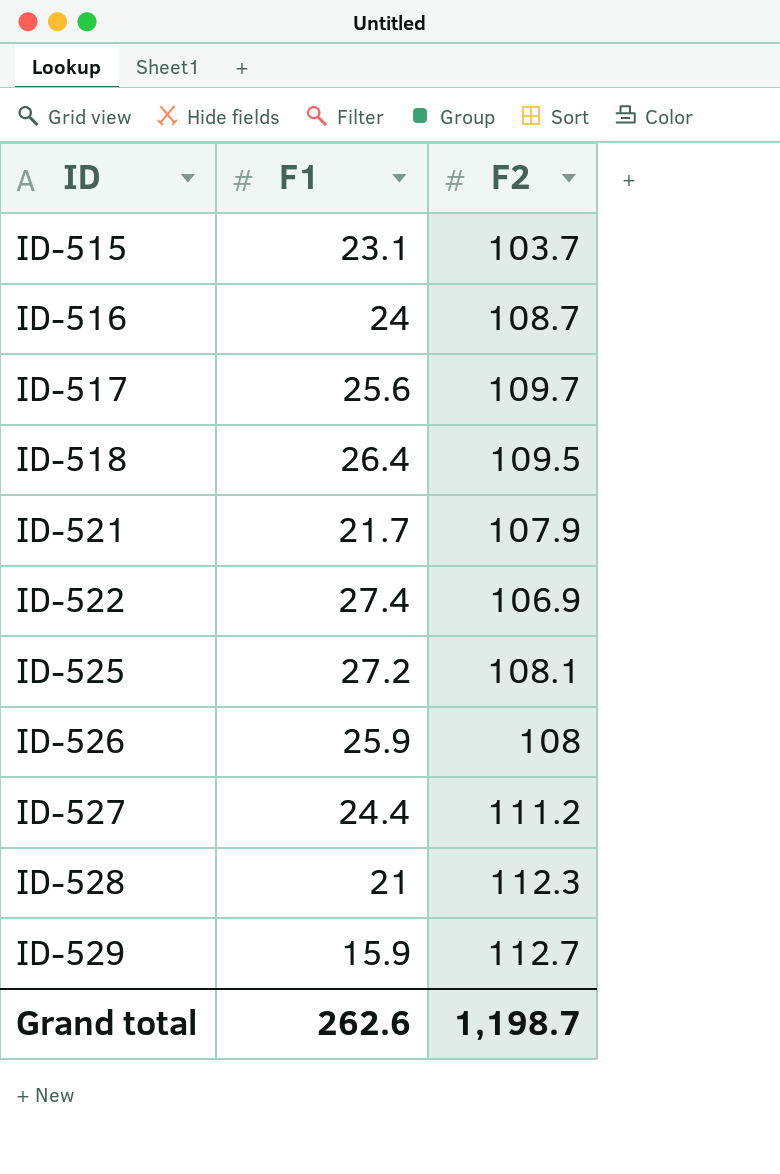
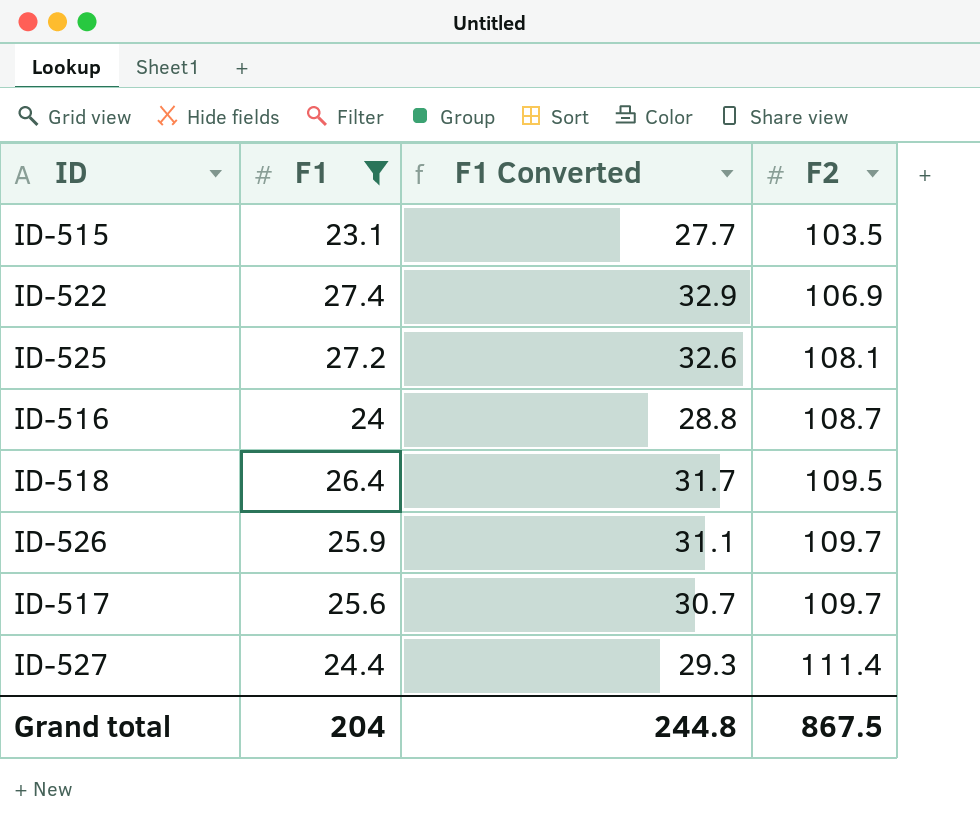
filter: none -> F1 >= 23.1
row order: ID ascending -> F2 ascending
column F1 Converted | formula: none -> [F1] * 1.2
ID-515 | F2: 103.7 -> 103.5
ID-526 | F2: 108 -> 109.7
ID-527 | F2: 111.2 -> 111.4
Grand total | F1: 262.6 -> 204
Grand total | F2: 1,198.7 -> 867.5

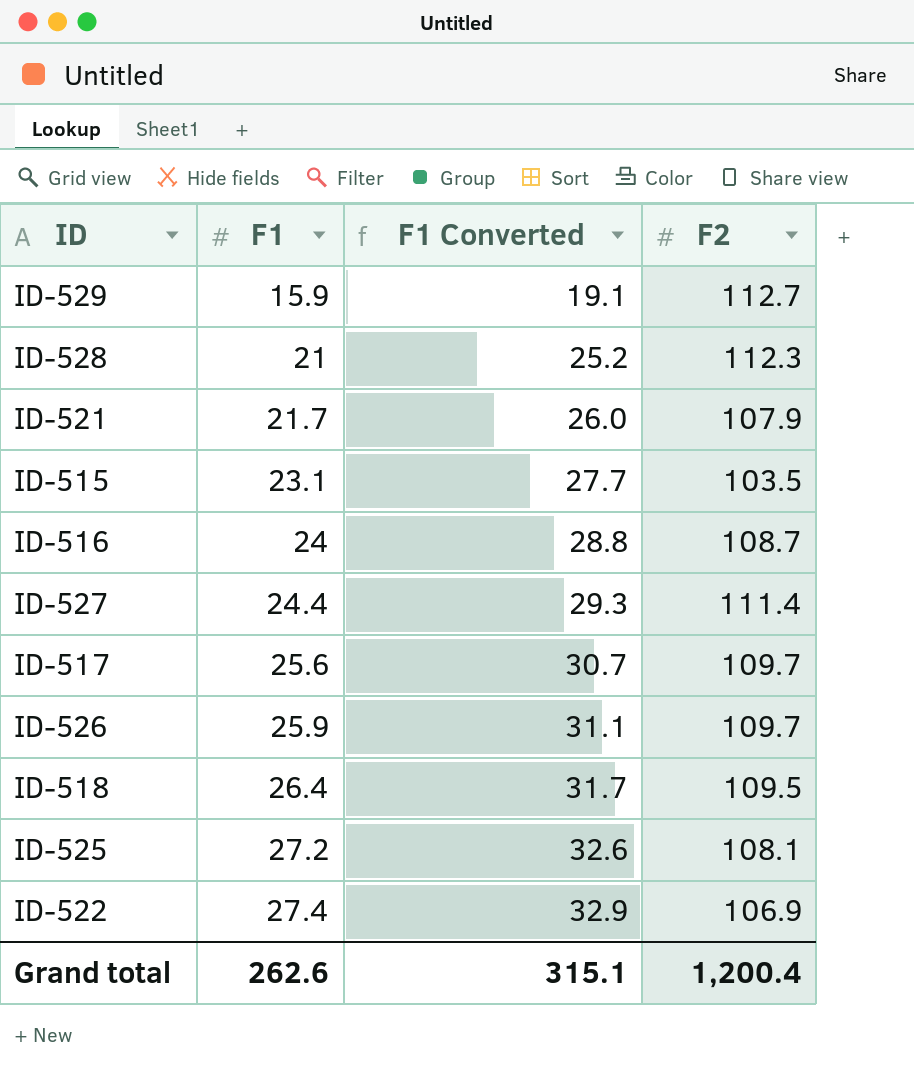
filter: F1 >= 23.1 -> none
row order: F2 ascending -> F1 ascending
Grand total | F1: 204 -> 262.6
Grand total | F1 Converted: 244.8 -> 315.1
Grand total | F2: 867.5 -> 1,200.4

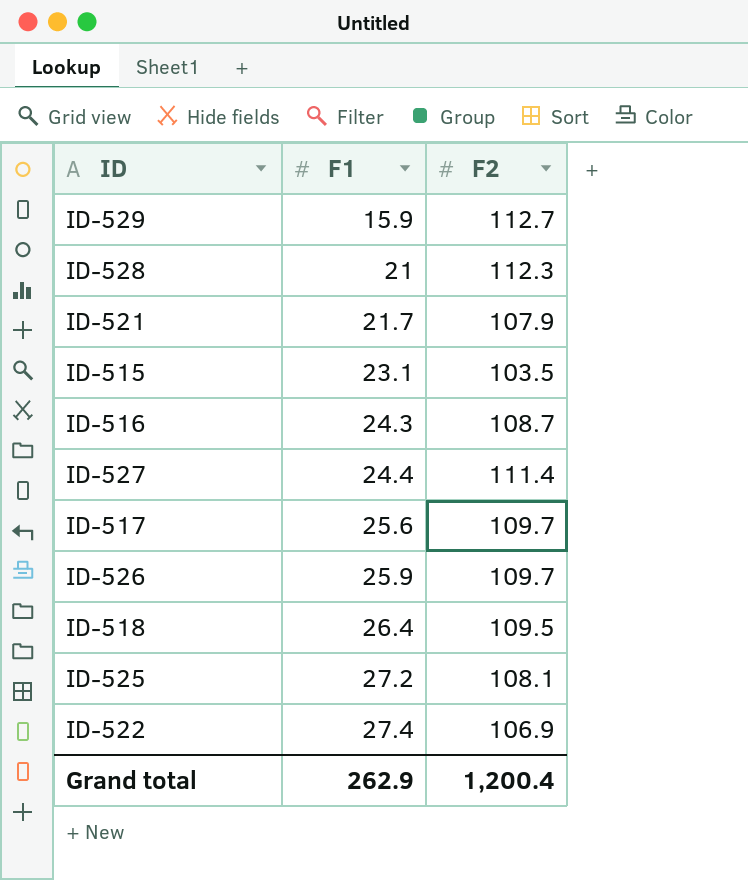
column F1 Converted | formula: [F1] * 1.2 -> none
ID-516 | F1: 24 -> 24.3
Grand total | F1: 262.6 -> 262.9

